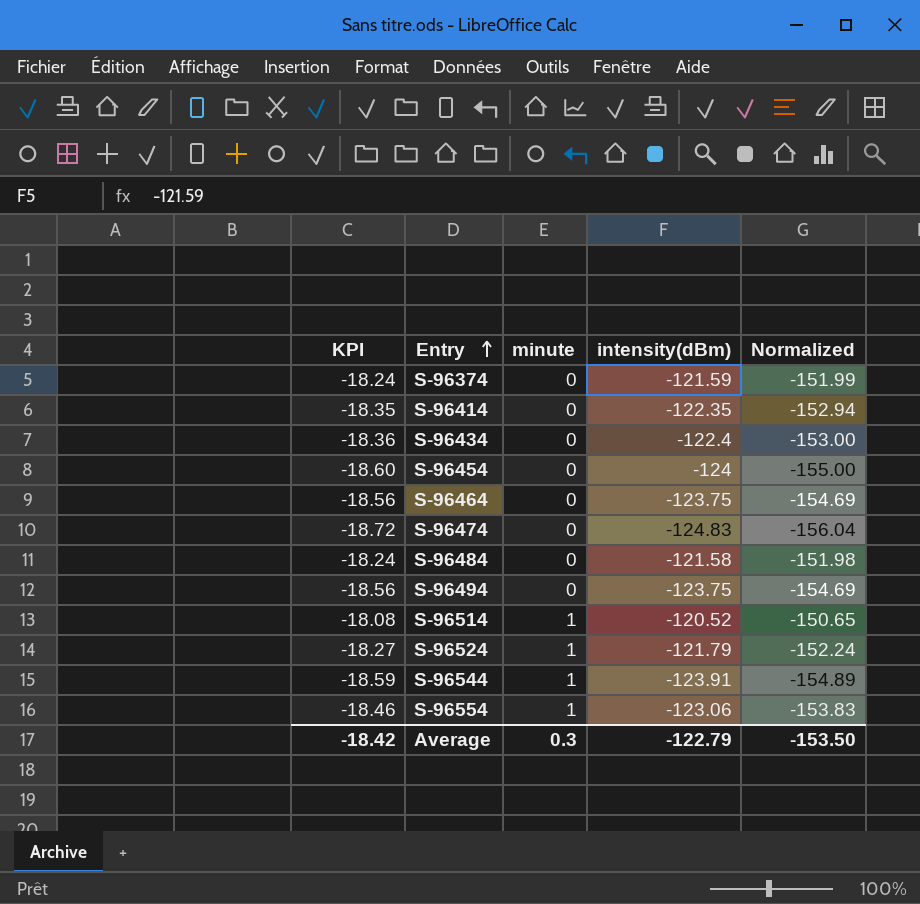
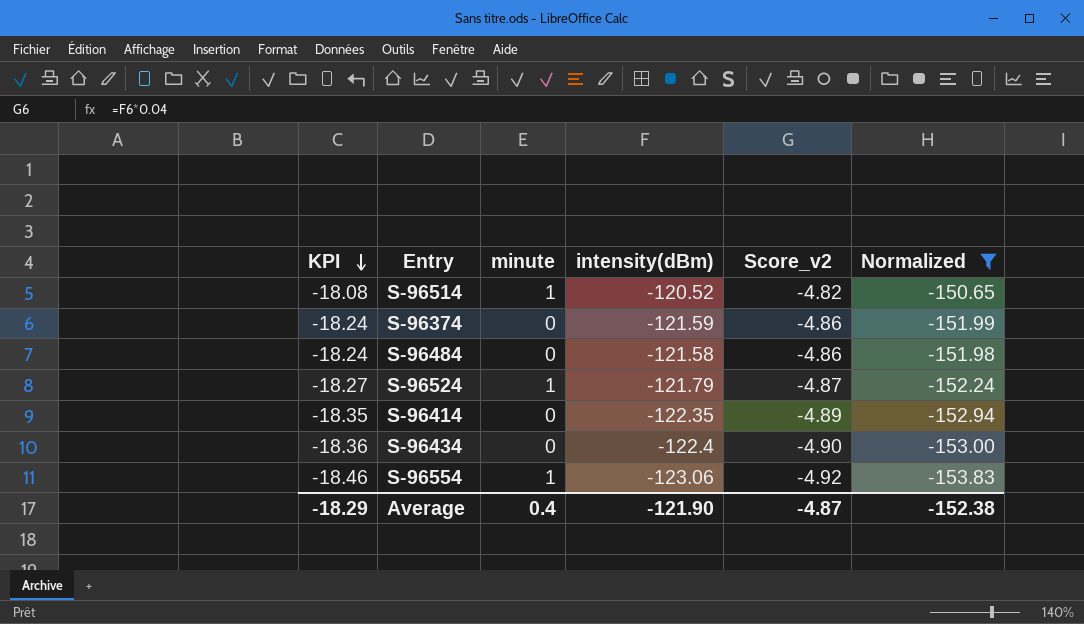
filter: none -> Normalized >= -153.83
row order: Entry ascending -> KPI descending
column Score_v2 | formula: none -> [intensity(dBm)] * 0.04
Average | KPI: -18.42 -> -18.29
Average | minute: 0.3 -> 0.4
Average | intensity(dBm): -122.79 -> -121.90
Average | Normalized: -153.50 -> -152.38

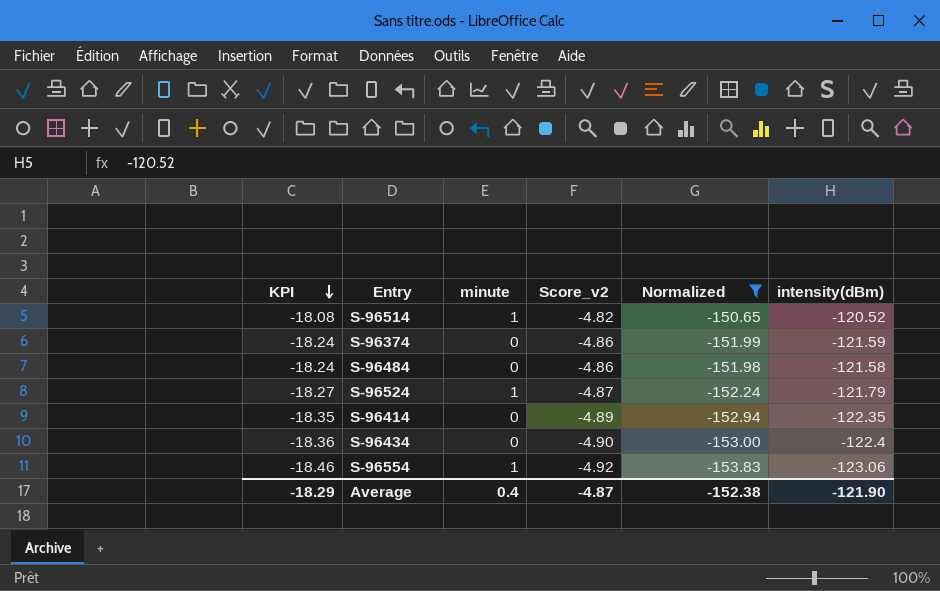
column intensity(dBm) | position: 4 -> 6

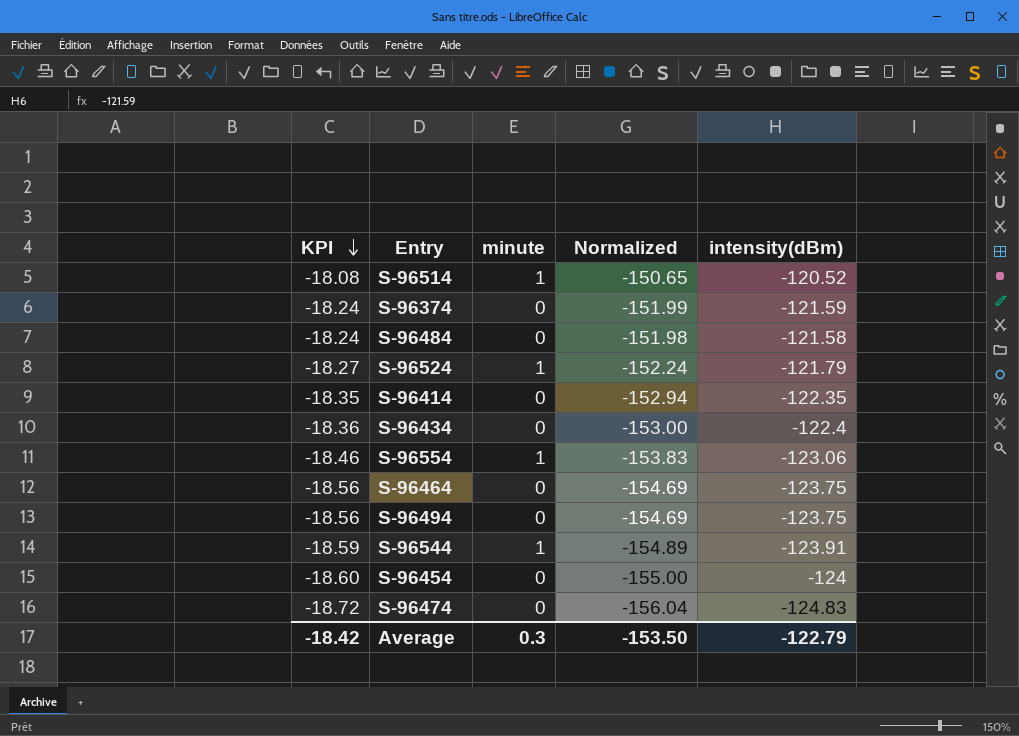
filter: Normalized >= -153.83 -> none
column Score_v2 | formula: [intensity(dBm)] * 0.04 -> none
Average | KPI: -18.29 -> -18.42
Average | minute: 0.4 -> 0.3
Average | Normalized: -152.38 -> -153.50
Average | intensity(dBm): -121.90 -> -122.79

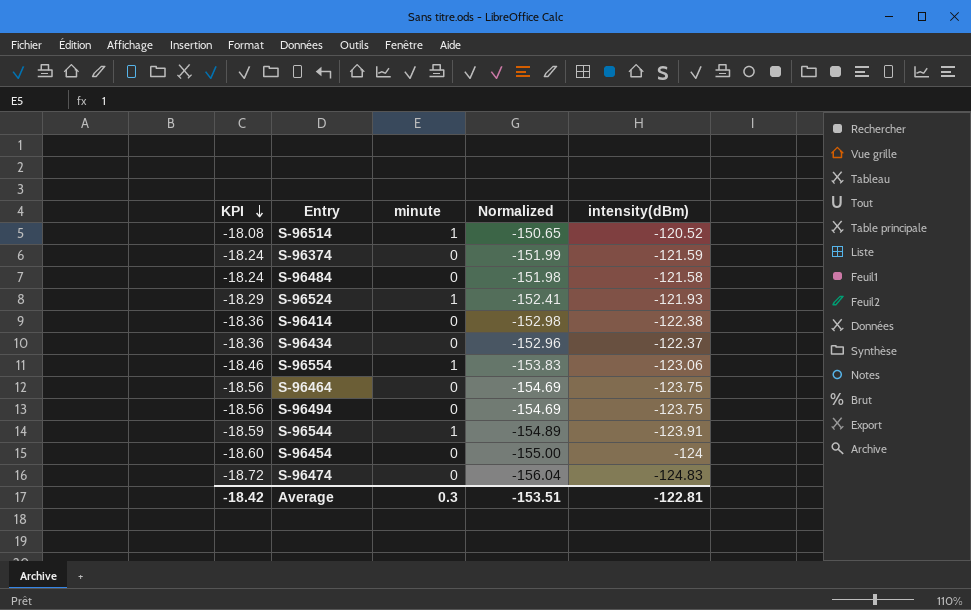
S-96524 | KPI: -18.27 -> -18.29
S-96524 | Normalized: -152.24 -> -152.41
S-96524 | intensity(dBm): -121.79 -> -121.93
S-96414 | KPI: -18.35 -> -18.36
S-96414 | Normalized: -152.94 -> -152.98
S-96414 | intensity(dBm): -122.35 -> -122.38
S-96434 | Normalized: -153.00 -> -152.96
S-96434 | intensity(dBm): -122.4 -> -122.37
Average | Normalized: -153.50 -> -153.51
Average | intensity(dBm): -122.79 -> -122.81

